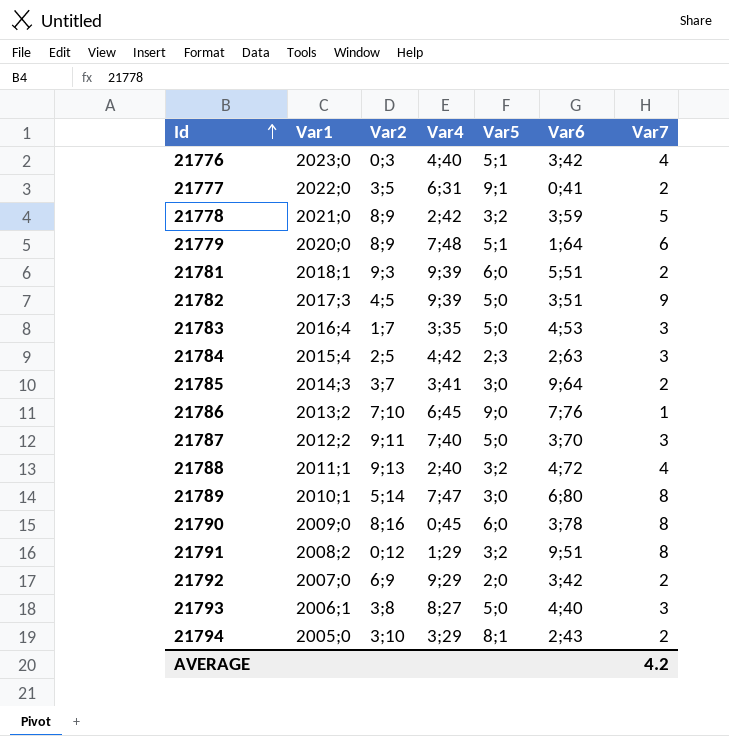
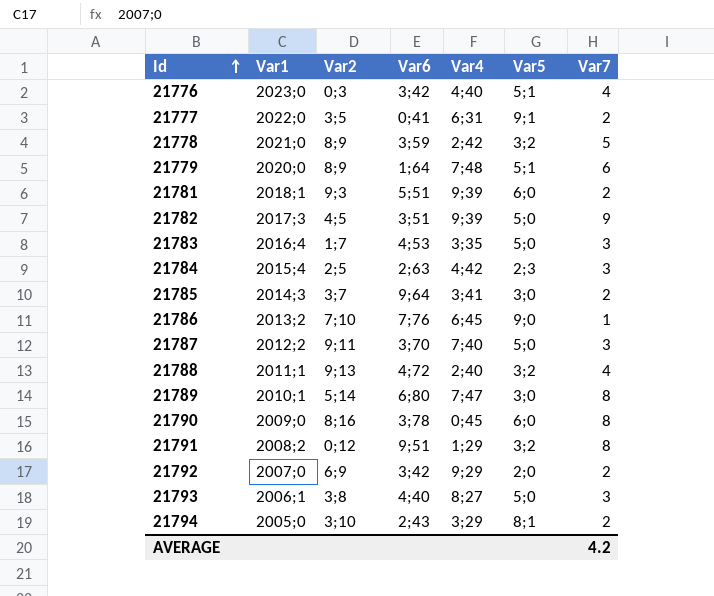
column Var6 | position: 6 -> 4

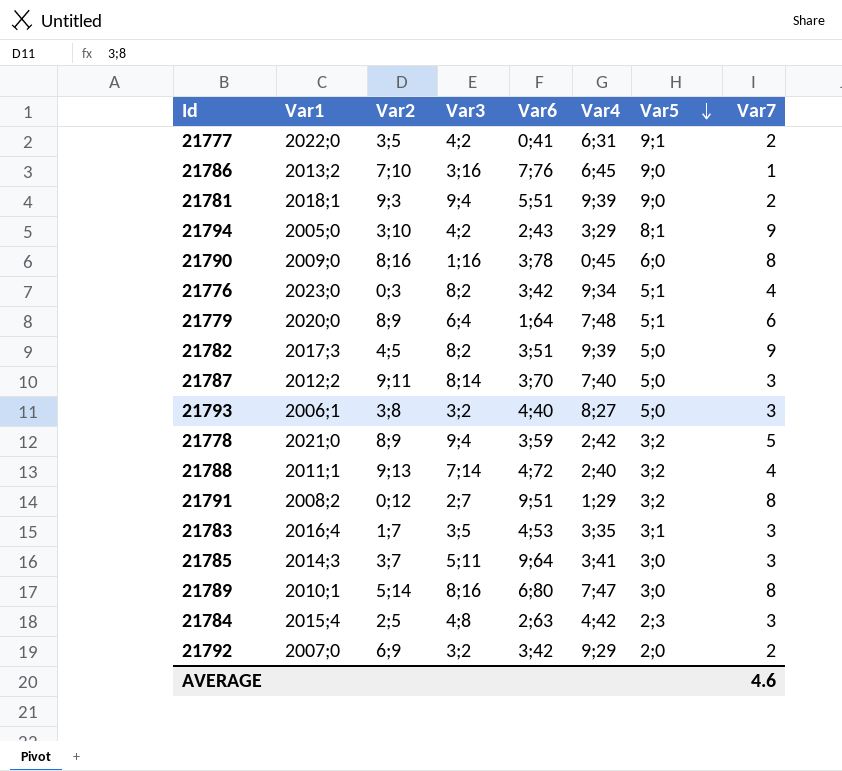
row order: Id ascending -> Var5 descending
column Var3 | position: none -> 4
21781 | Var5: 6;0 -> 9;0
21794 | Var7: 2 -> 9
21776 | Var4: 4;40 -> 9;34
21783 | Var5: 5;0 -> 3;1
21785 | Var7: 2 -> 3
AVERAGE | Var7: 4.2 -> 4.6

